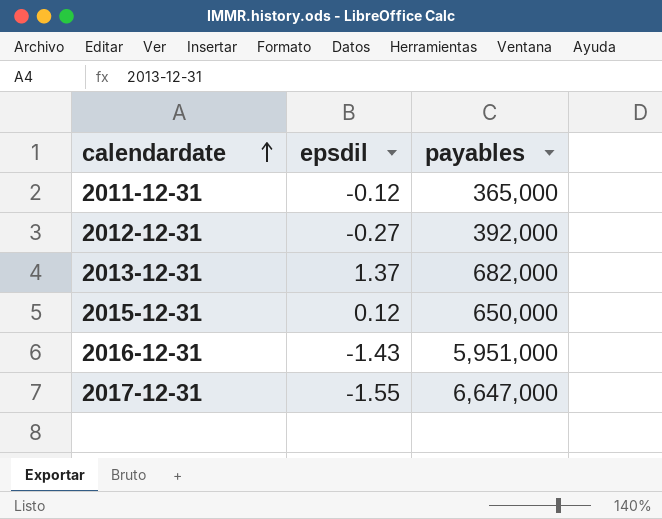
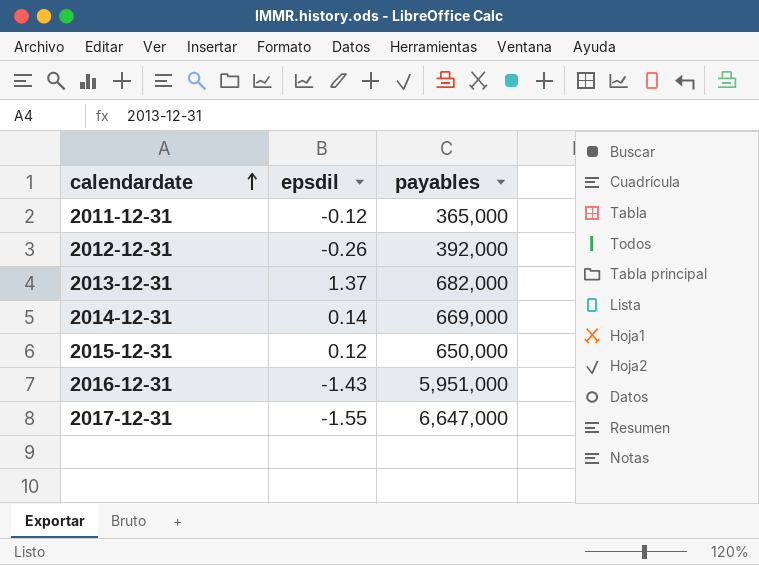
2012-12-31 | epsdil: -0.27 -> -0.26
row 2014-12-31: none -> 0.14 | 669,000

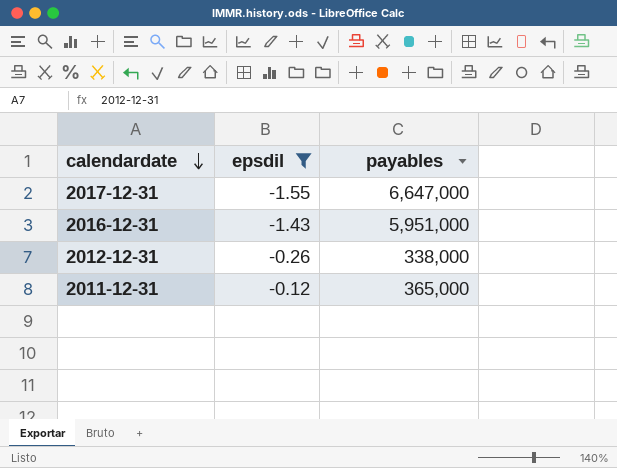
filter: none -> epsdil <= -0.12
row order: calendardate ascending -> calendardate descending
2012-12-31 | payables: 392,000 -> 338,000

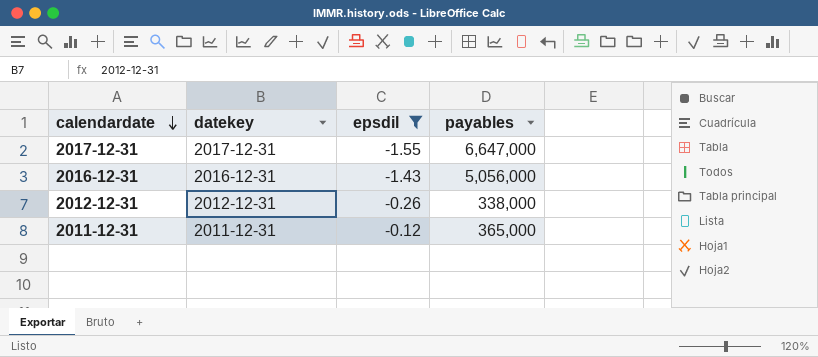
column datekey | position: none -> 2
2016-12-31 | payables: 5,951,000 -> 5,056,000

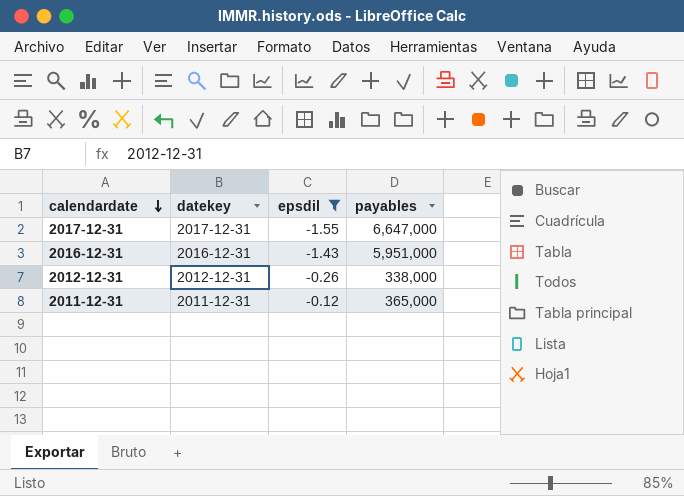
2016-12-31 | payables: 5,056,000 -> 5,951,000

